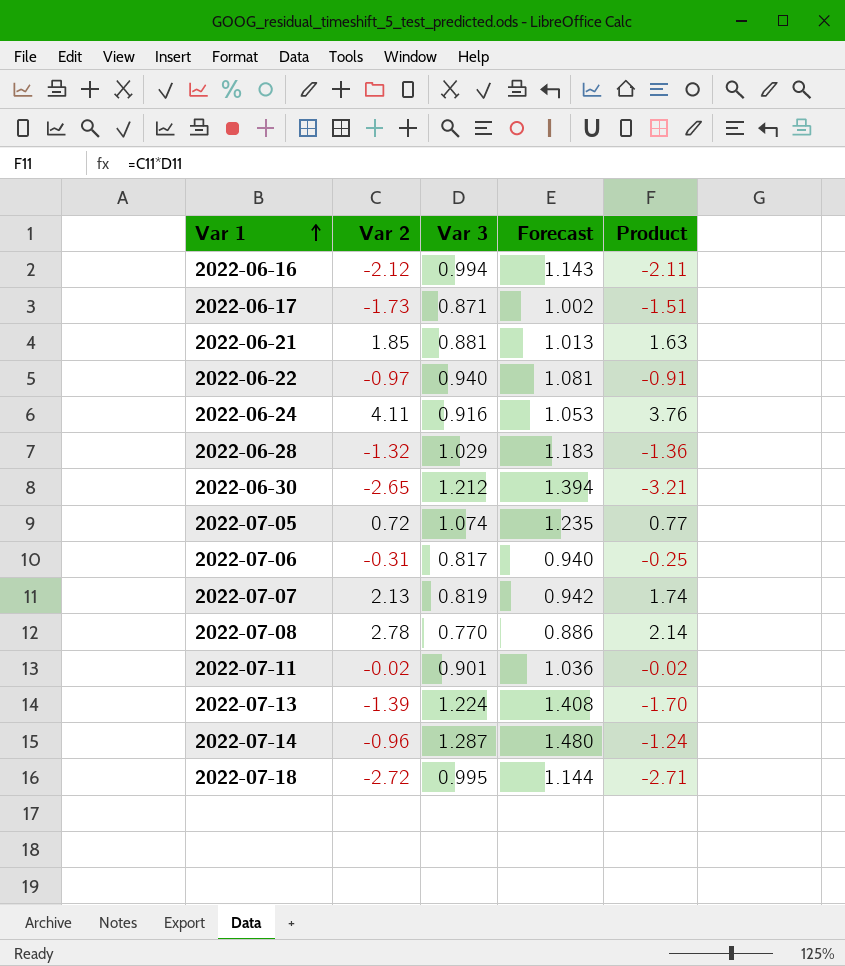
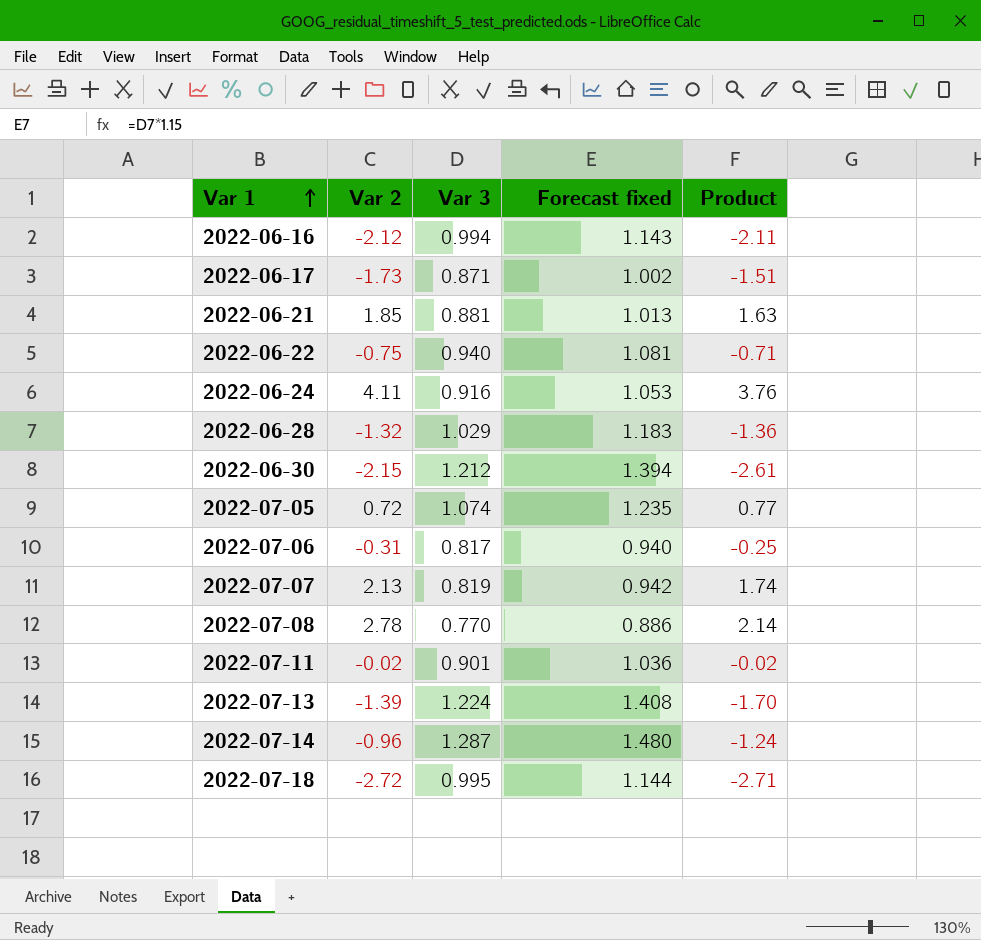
column name: Forecast -> Forecast fixed
2022-06-22 | Var 2: -0.97 -> -0.75
2022-06-22 | Product: -0.91 -> -0.71
2022-06-30 | Var 2: -2.65 -> -2.15
2022-06-30 | Product: -3.21 -> -2.61

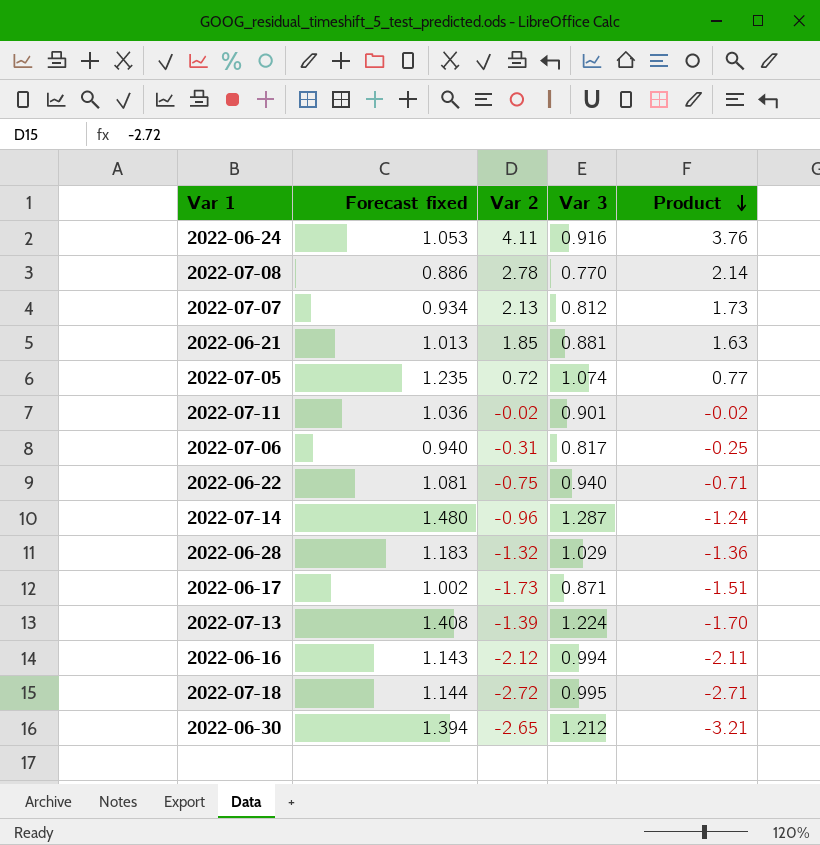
row order: Var 1 ascending -> Product descending
column Forecast fixed | position: 4 -> 2
2022-07-07 | Forecast fixed: 0.942 -> 0.934
2022-07-07 | Var 3: 0.819 -> 0.812
2022-07-07 | Product: 1.74 -> 1.73
2022-06-30 | Var 2: -2.15 -> -2.65
2022-06-30 | Product: -2.61 -> -3.21

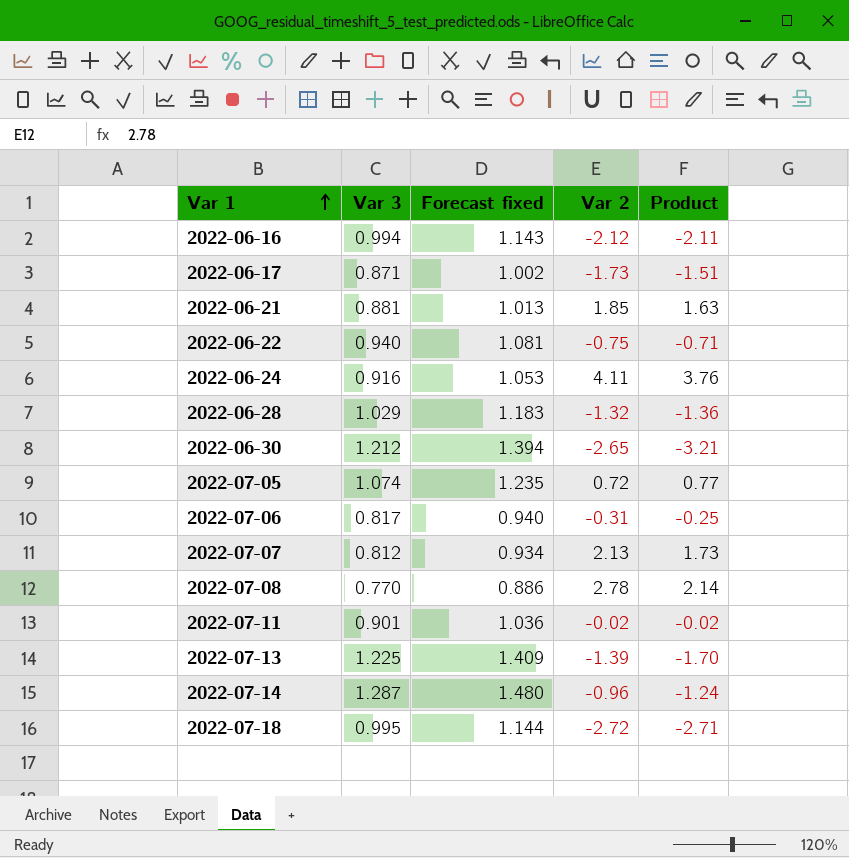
row order: Product descending -> Var 1 ascending
column Var 3 | position: 4 -> 2
2022-07-13 | Var 3: 1.224 -> 1.225
2022-07-13 | Forecast fixed: 1.408 -> 1.409

